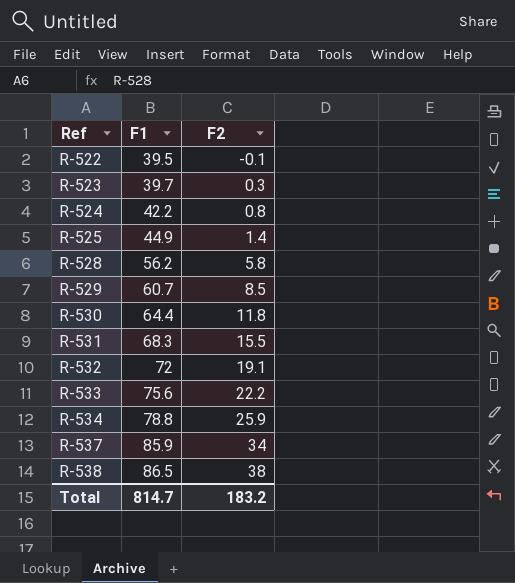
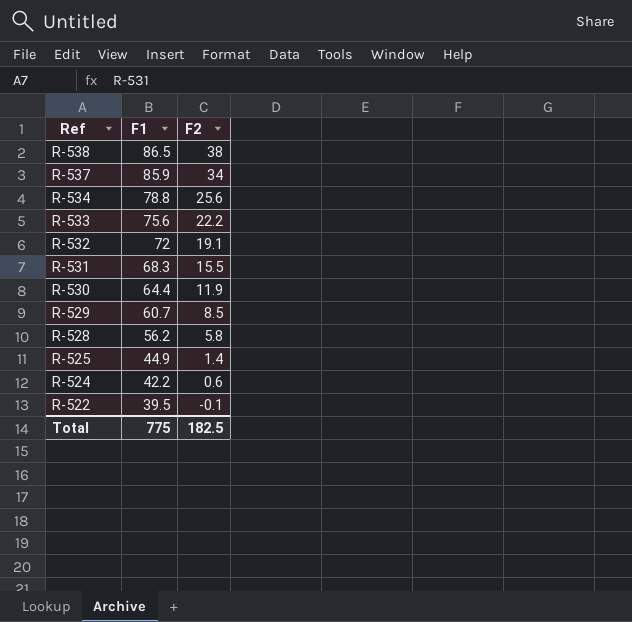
row order: Ref ascending -> Ref descending
row R-523: 39.7 | 0.3 -> none
R-534 | F2: 25.9 -> 25.6
R-530 | F2: 11.8 -> 11.9
R-524 | F2: 0.8 -> 0.6
Total | F1: 814.7 -> 775
Total | F2: 183.2 -> 182.5

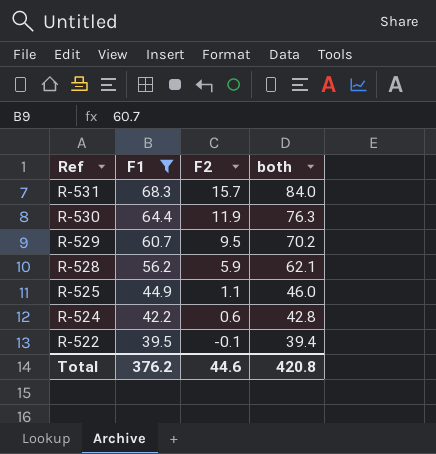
filter: none -> F1 <= 68.3
column both | formula: none -> [F1] + [F2]
R-531 | F2: 15.5 -> 15.7
R-529 | F2: 8.5 -> 9.5
R-528 | F2: 5.8 -> 5.9
R-525 | F2: 1.4 -> 1.1
Total | F1: 775 -> 376.2
Total | F2: 182.5 -> 44.6

